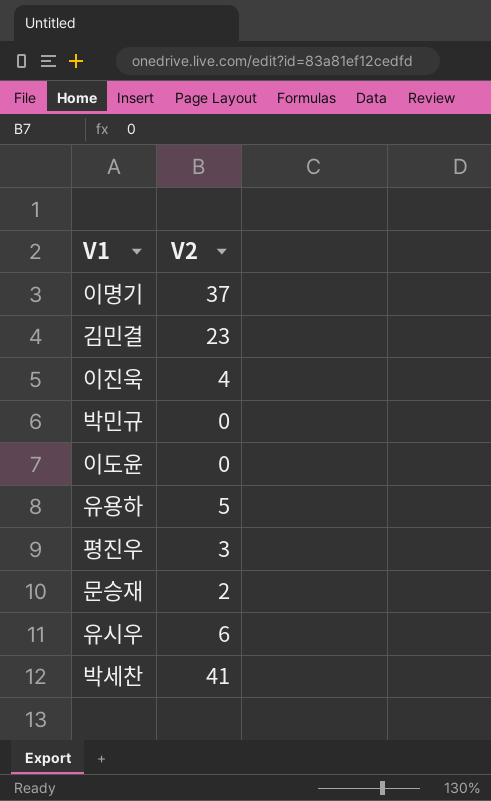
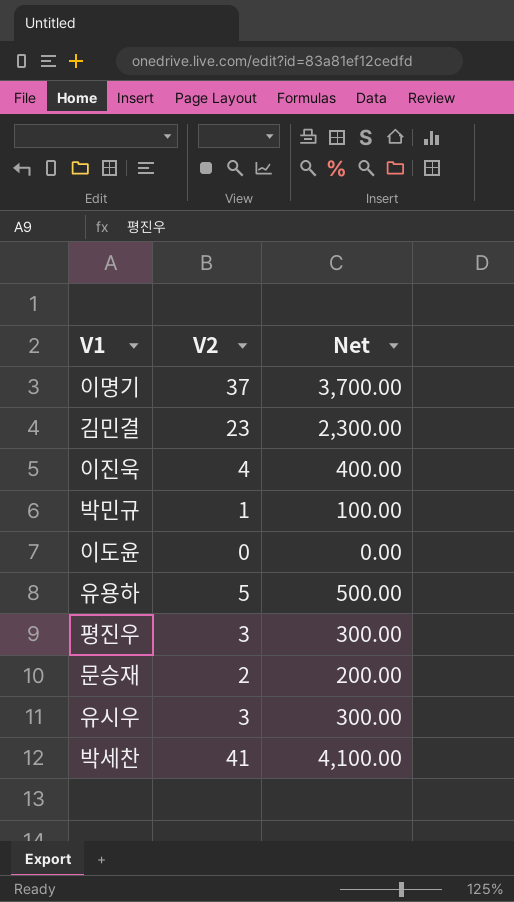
column Net | formula: none -> [V2] * 100
박민규 | V2: 0 -> 1
유시우 | V2: 6 -> 3

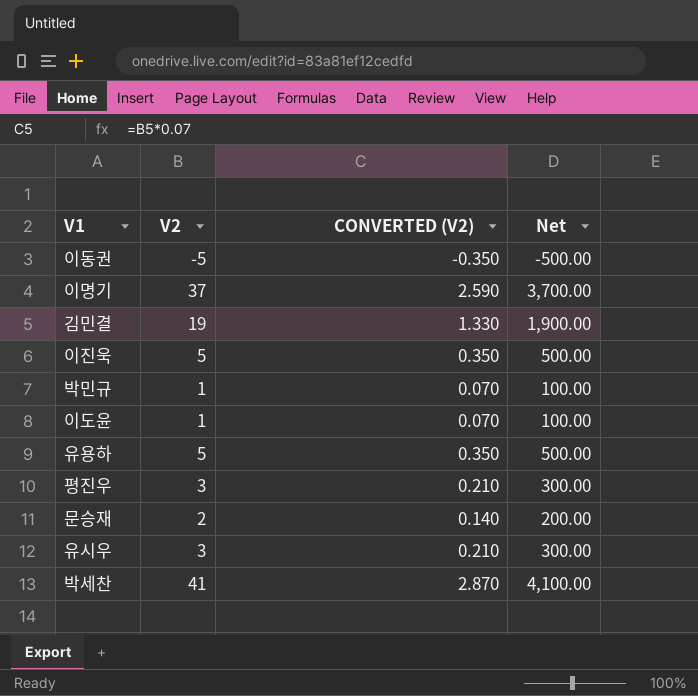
column CONVERTED (V2) | formula: none -> [V2] * 0.07
row 이동권: none -> -5 | -0.350 | -500.00
김민결 | V2: 23 -> 19
김민결 | Net: 2,300.00 -> 1,900.00
이진욱 | V2: 4 -> 5
이진욱 | Net: 400.00 -> 500.00
이도윤 | V2: 0 -> 1
이도윤 | Net: 0.00 -> 100.00

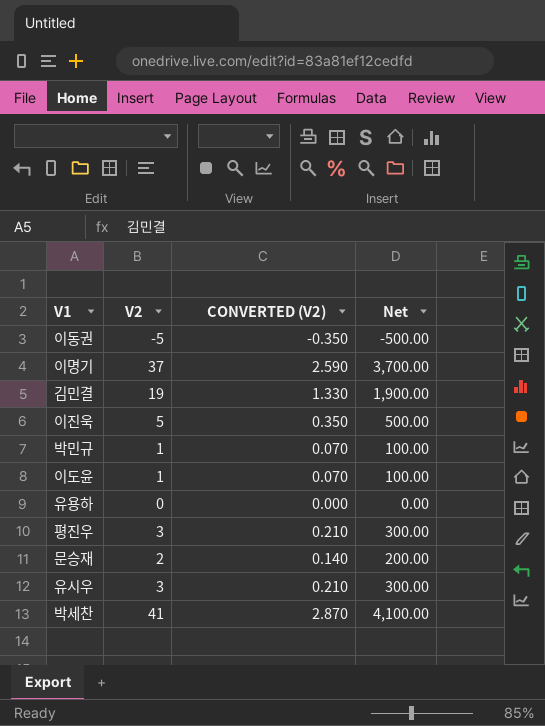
유용하 | V2: 5 -> 0
유용하 | CONVERTED (V2): 0.350 -> 0.000
유용하 | Net: 500.00 -> 0.00

